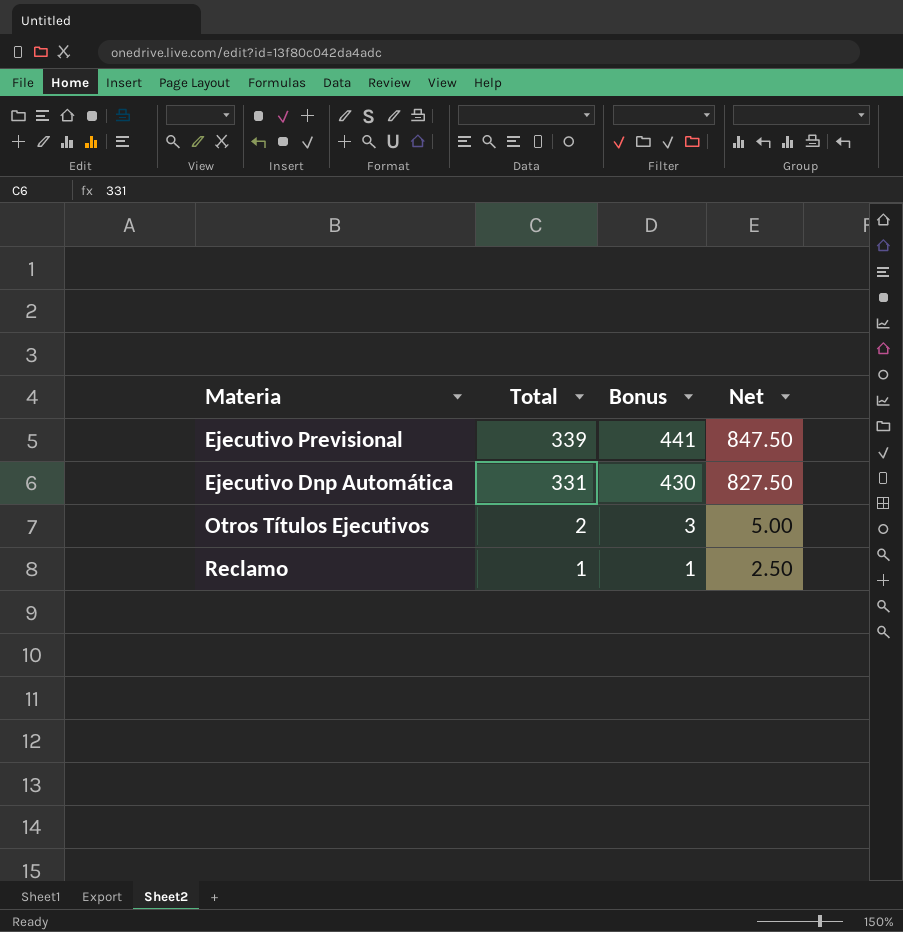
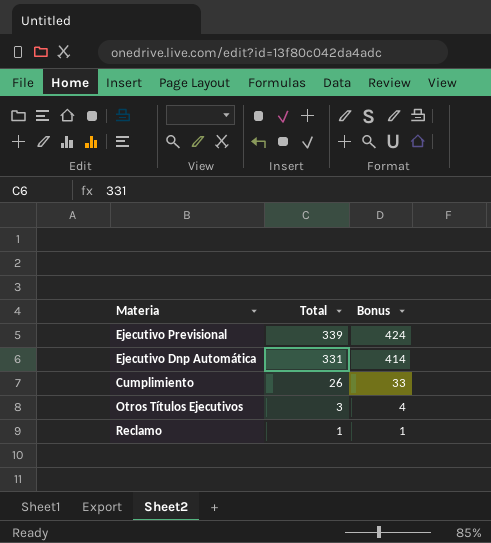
column Net | formula: [Total] * 2.5 -> none
column Bonus | formula: [Total] * 1.3 -> [Total] * 1.25
row Cumplimiento: none -> 26 | 33
Otros Títulos Ejecutivos | Total: 2 -> 3

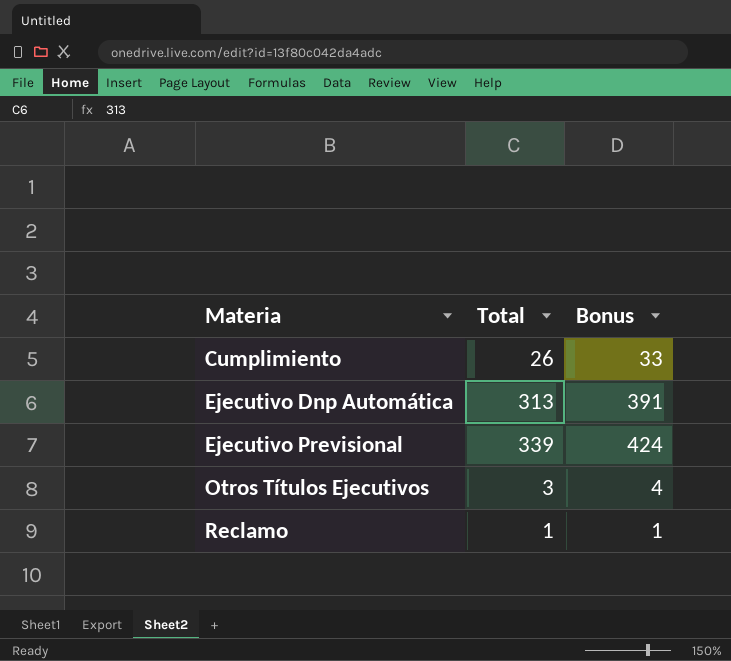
row order: Total descending -> Materia ascending
Ejecutivo Dnp Automática | Total: 331 -> 313
Ejecutivo Dnp Automática | Bonus: 414 -> 391

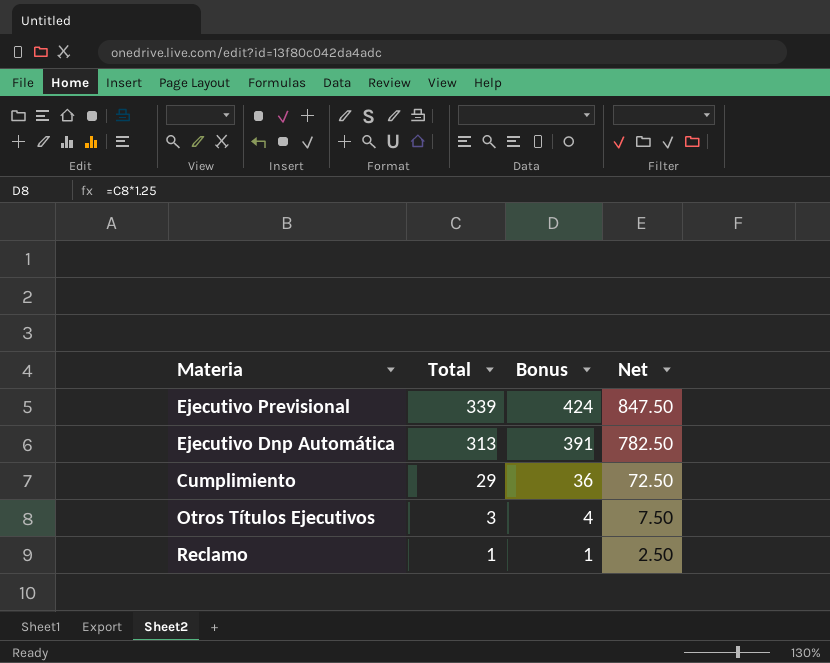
row order: Materia ascending -> Total descending
column Net | formula: none -> [Total] * 2.5
Cumplimiento | Total: 26 -> 29
Cumplimiento | Bonus: 33 -> 36

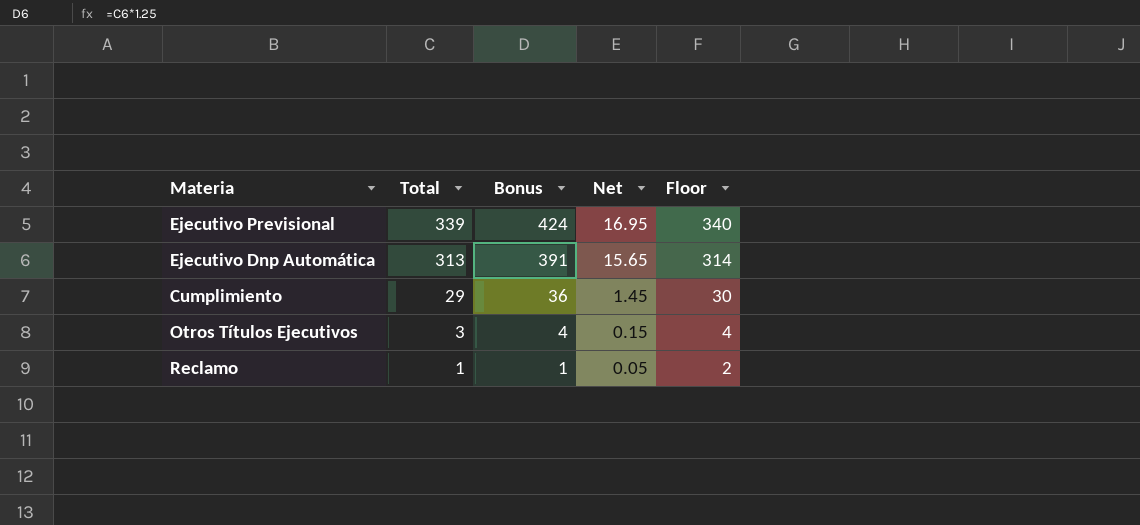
column Net | formula: [Total] * 2.5 -> [Total] * 0.05
column Floor | formula: none -> [Total] + 1

